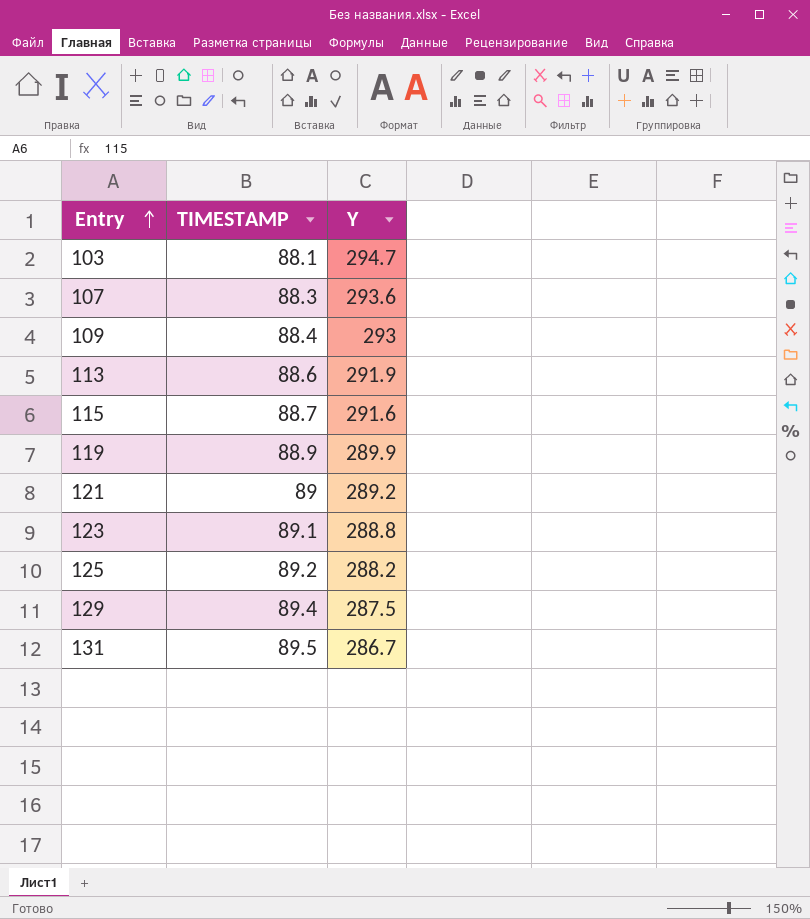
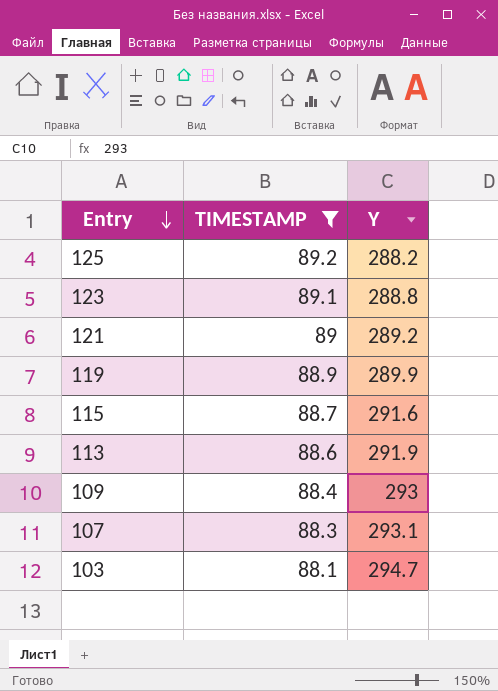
filter: none -> TIMESTAMP <= 89.2
row order: Entry ascending -> Entry descending
107 | Y: 293.6 -> 293.1

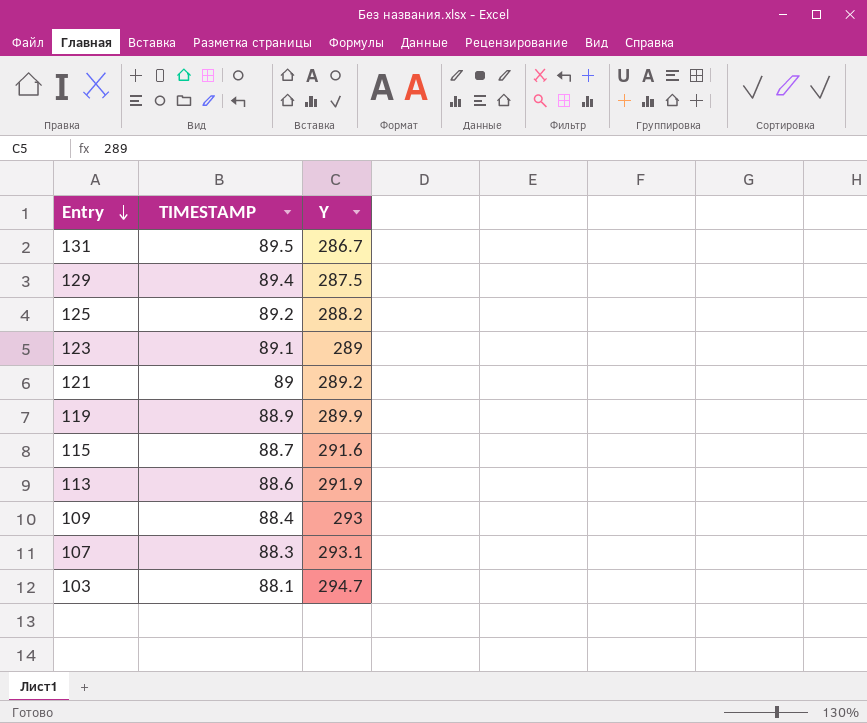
filter: TIMESTAMP <= 89.2 -> none
123 | Y: 288.8 -> 289

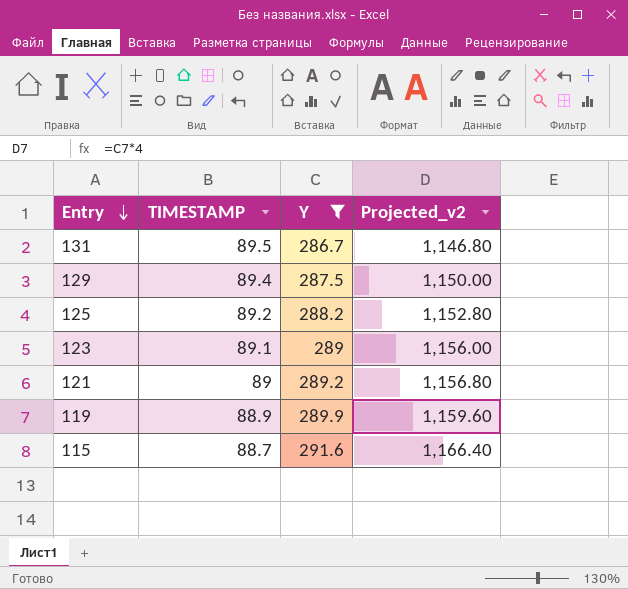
filter: none -> Y <= 291.6
column Projected_v2 | formula: none -> [Y] * 4

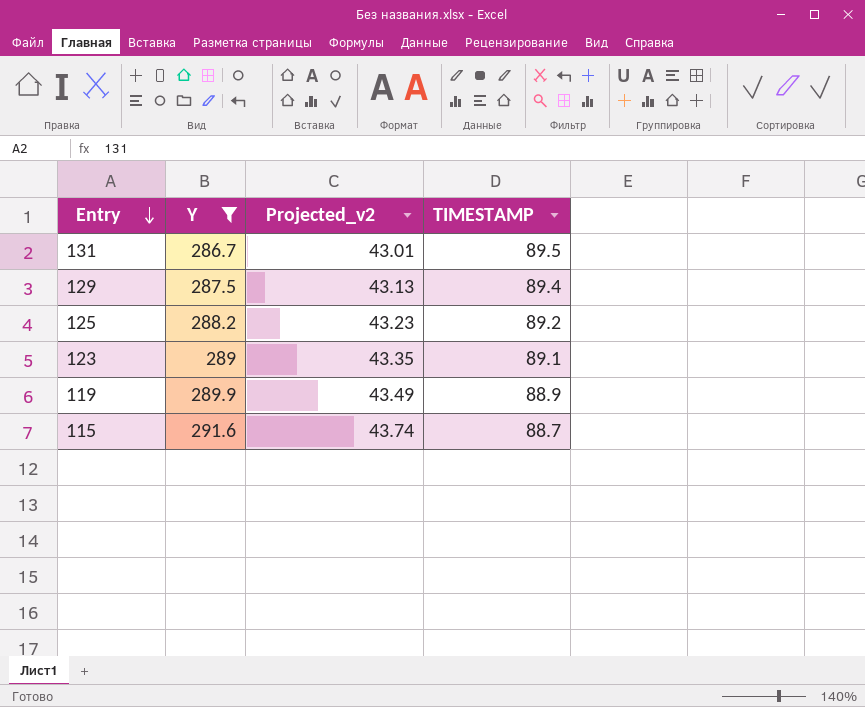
column Projected_v2 | formula: [Y] * 4 -> [Y] * 0.15
column TIMESTAMP | position: 2 -> 4
row 121: 89 | 289.2 | 1,156.80 -> none

